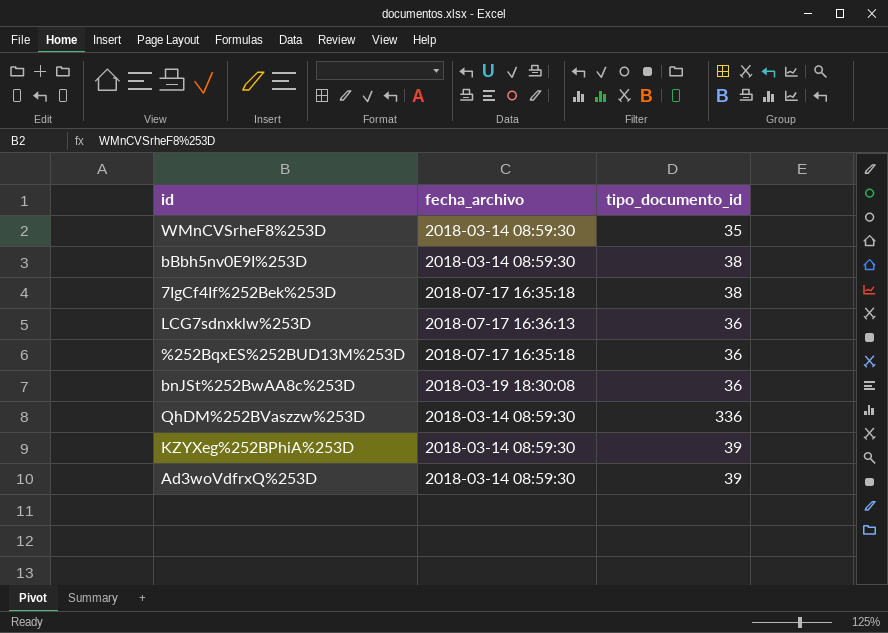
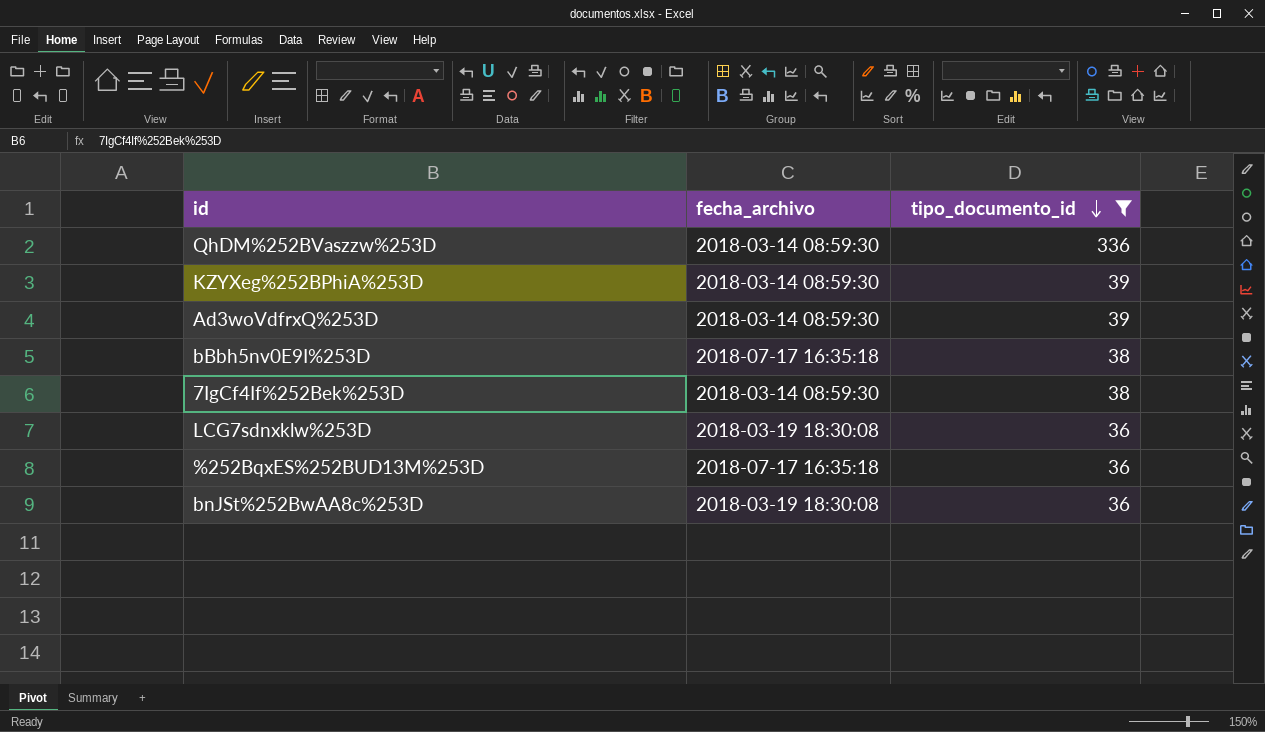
filter: none -> tipo_documento_id != 35
row order: none -> tipo_documento_id descending
bBbh5nv0E9I%253D | fecha_archivo: 2018-03-14 08:59:30 -> 2018-07-17 16:35:18
7IgCf4If%252Bek%253D | fecha_archivo: 2018-07-17 16:35:18 -> 2018-03-14 08:59:30
LCG7sdnxklw%253D | fecha_archivo: 2018-07-17 16:36:13 -> 2018-03-19 18:30:08

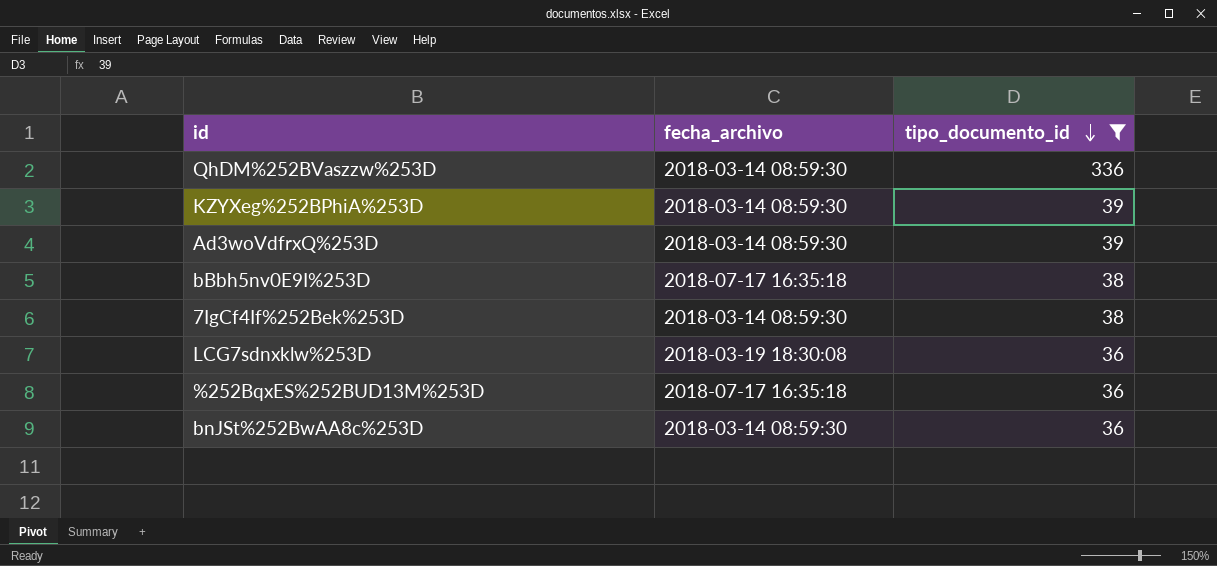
bnJSt%252BwAA8c%253D | fecha_archivo: 2018-03-19 18:30:08 -> 2018-03-14 08:59:30

